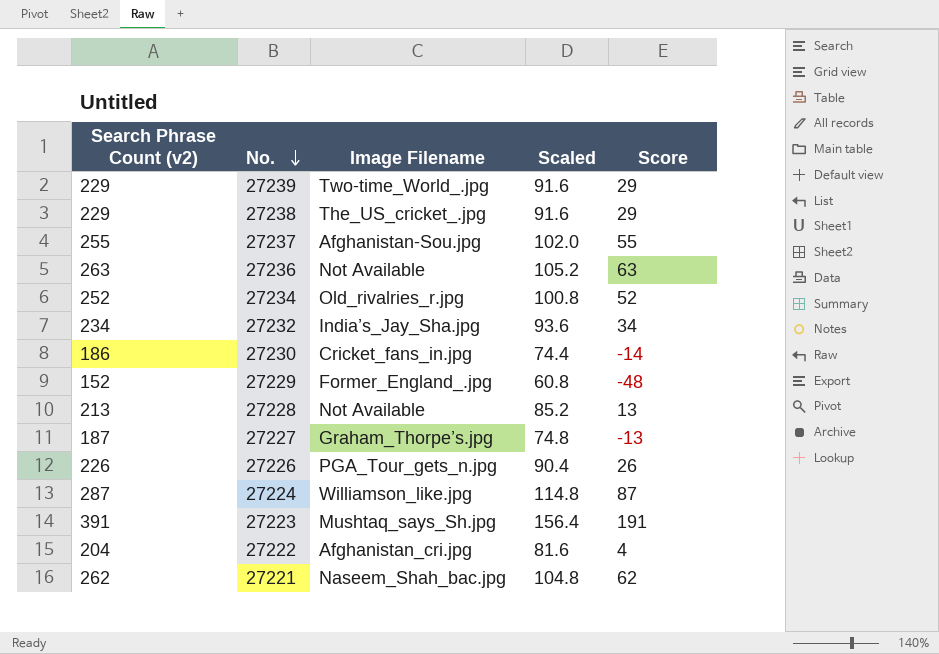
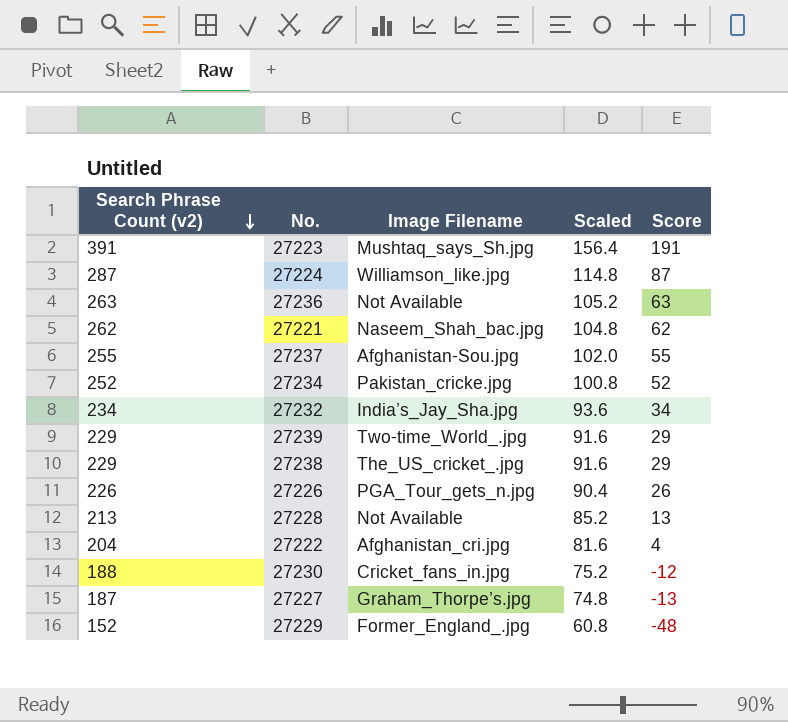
row order: No. descending -> Search Phrase Count (v2) descending
27234 | Image Filename: Old_rivalries_r.jpg -> Pakistan_cricke.jpg
27230 | Search Phrase Count (v2): 186 -> 188
27230 | Scaled: 74.4 -> 75.2
27230 | Score: -14 -> -12

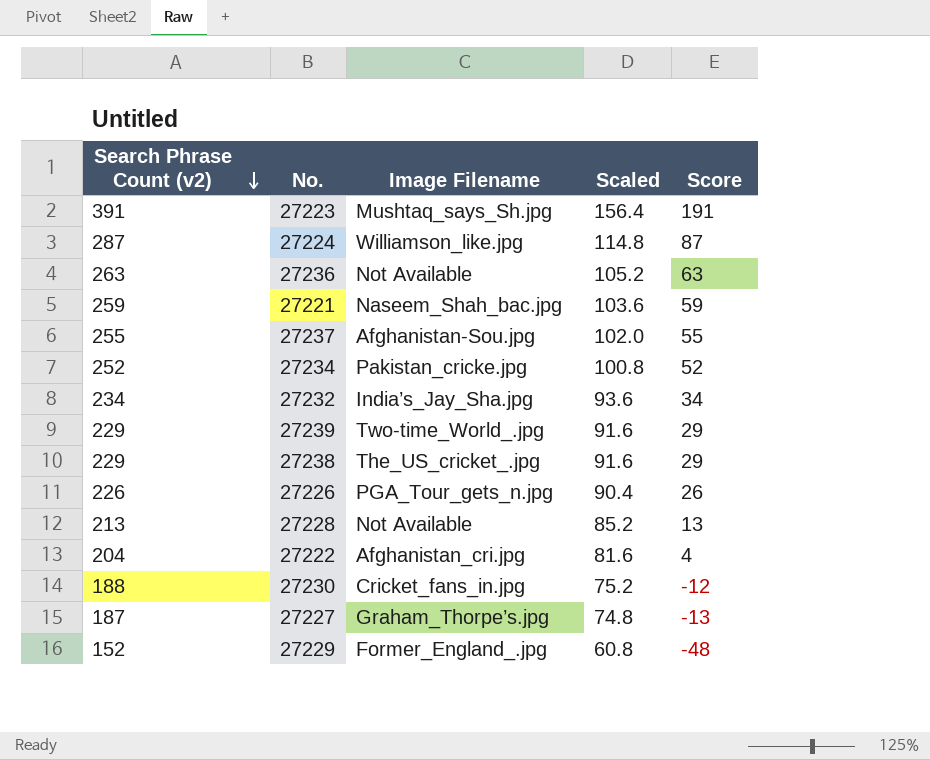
27221 | Search Phrase Count (v2): 262 -> 259
27221 | Scaled: 104.8 -> 103.6
27221 | Score: 62 -> 59

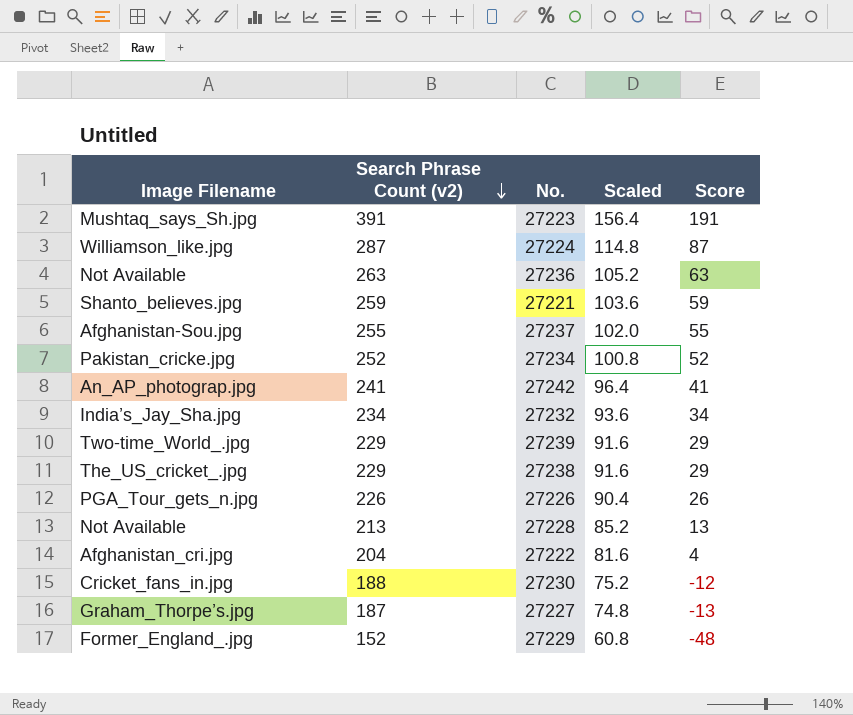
column Image Filename | position: 3 -> 1
27221 | Image Filename: Naseem_Shah_bac.jpg -> Shanto_believes.jpg
row 27242: none -> An_AP_photograp.jpg | 241 | 96.4 | 41

